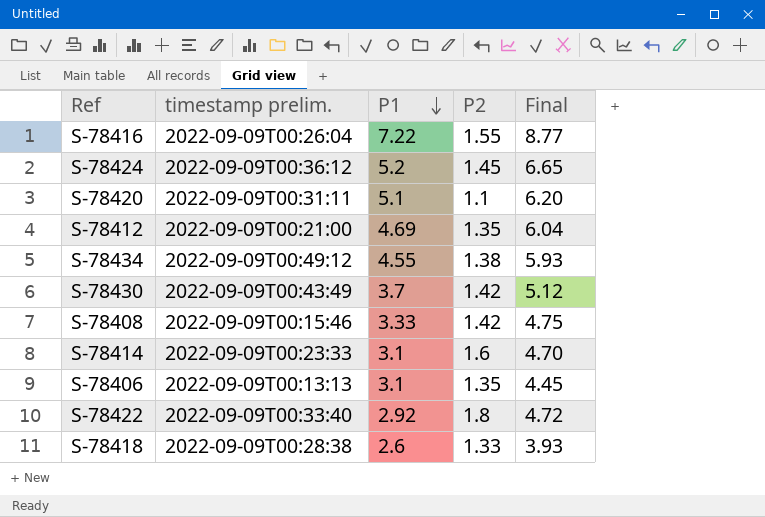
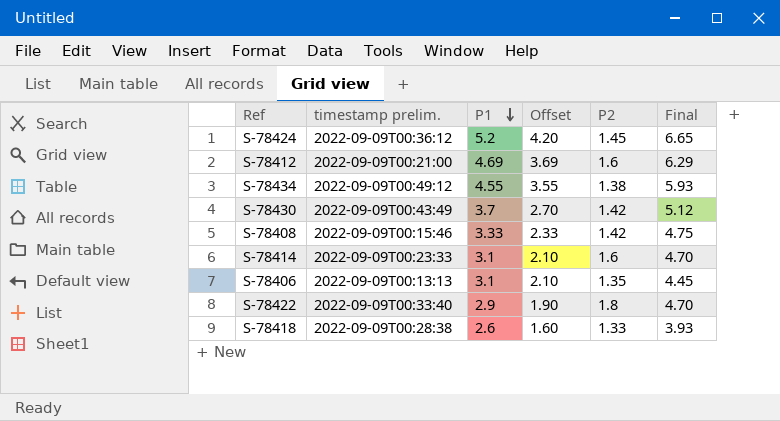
column Offset | formula: none -> [P1] - 1
row S-78416: 2022-09-09T00:26:04 | 7.22 | 1.55 | 8.77 -> none
row S-78420: 2022-09-09T00:31:11 | 5.1 | 1.1 | 6.20 -> none
S-78412 | P2: 1.35 -> 1.6
S-78412 | Final: 6.04 -> 6.29
S-78422 | P1: 2.92 -> 2.9
S-78422 | Final: 4.72 -> 4.70

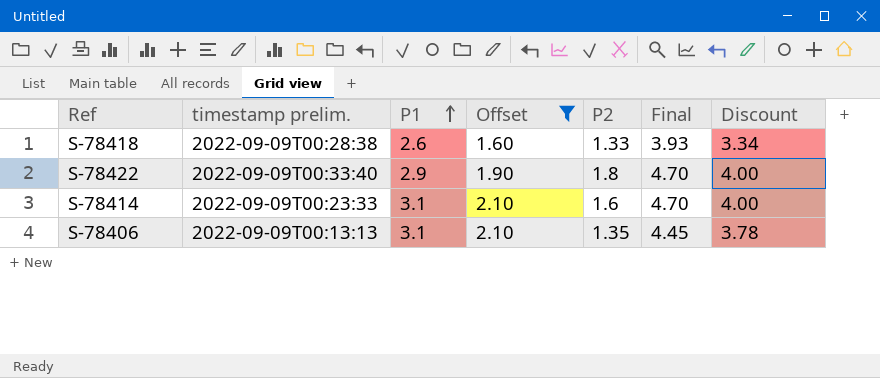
filter: none -> Offset <= 2.10
row order: P1 descending -> P1 ascending
column Discount | formula: none -> [Final] * 0.85

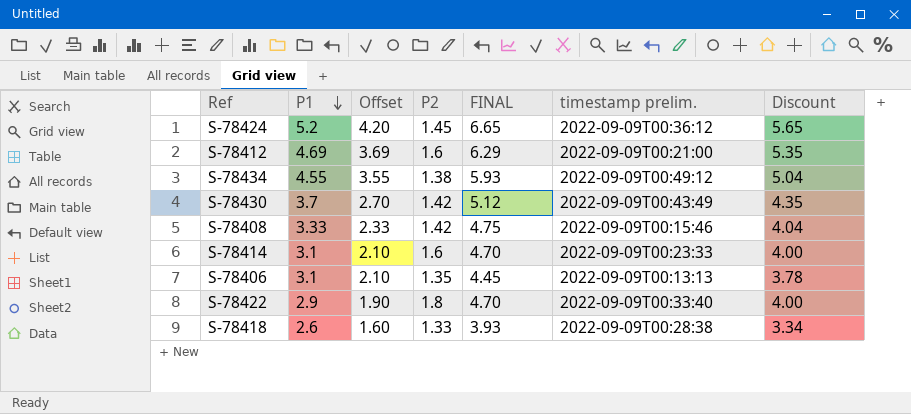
filter: Offset <= 2.10 -> none
row order: P1 ascending -> P1 descending
column name: Final -> FINAL
column timestamp prelim. | position: 2 -> 6

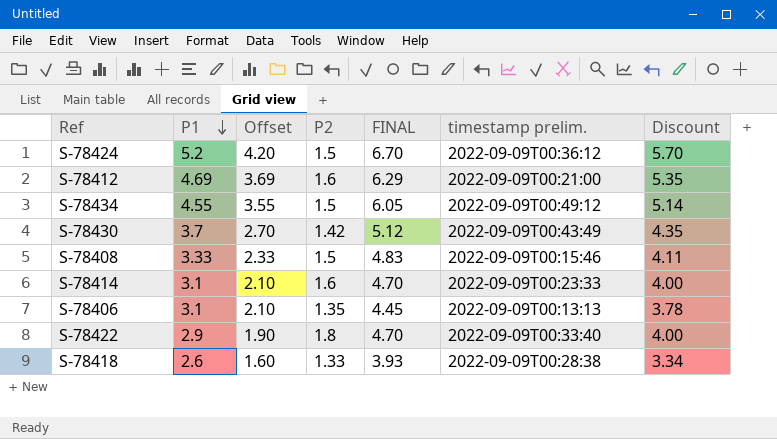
S-78424 | P2: 1.45 -> 1.5
S-78424 | FINAL: 6.65 -> 6.70
S-78424 | Discount: 5.65 -> 5.70
S-78434 | P2: 1.38 -> 1.5
S-78434 | FINAL: 5.93 -> 6.05
S-78434 | Discount: 5.04 -> 5.14
S-78408 | P2: 1.42 -> 1.5
S-78408 | FINAL: 4.75 -> 4.83
S-78408 | Discount: 4.04 -> 4.11

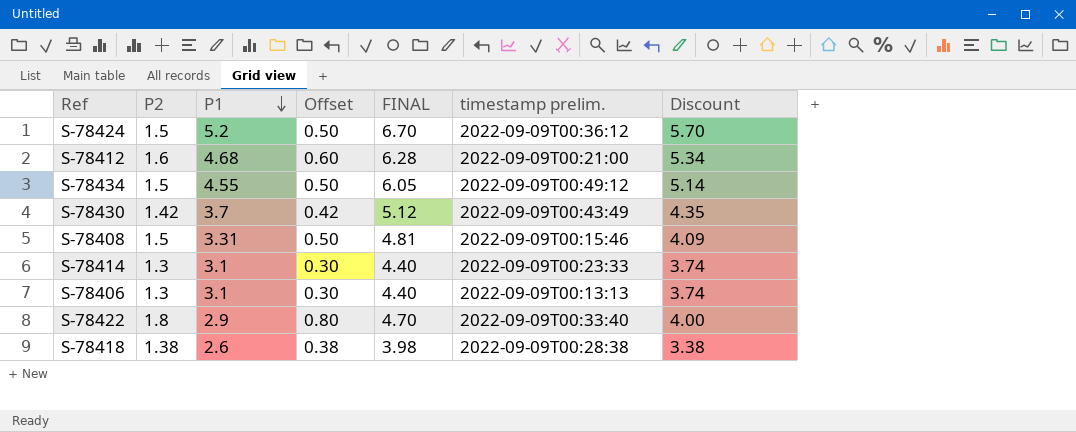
column P2 | position: 4 -> 2
column Offset | formula: [P1] - 1 -> [P2] - 1
S-78412 | P1: 4.69 -> 4.68
S-78412 | FINAL: 6.29 -> 6.28
S-78412 | Discount: 5.35 -> 5.34
S-78408 | P1: 3.33 -> 3.31
S-78408 | FINAL: 4.83 -> 4.81
S-78408 | Discount: 4.11 -> 4.09
S-78414 | P2: 1.6 -> 1.3
S-78414 | FINAL: 4.70 -> 4.40
S-78414 | Discount: 4.00 -> 3.74
S-78406 | P2: 1.35 -> 1.3
S-78406 | FINAL: 4.45 -> 4.40
S-78406 | Discount: 3.78 -> 3.74
S-78418 | P2: 1.33 -> 1.38
S-78418 | FINAL: 3.93 -> 3.98
S-78418 | Discount: 3.34 -> 3.38

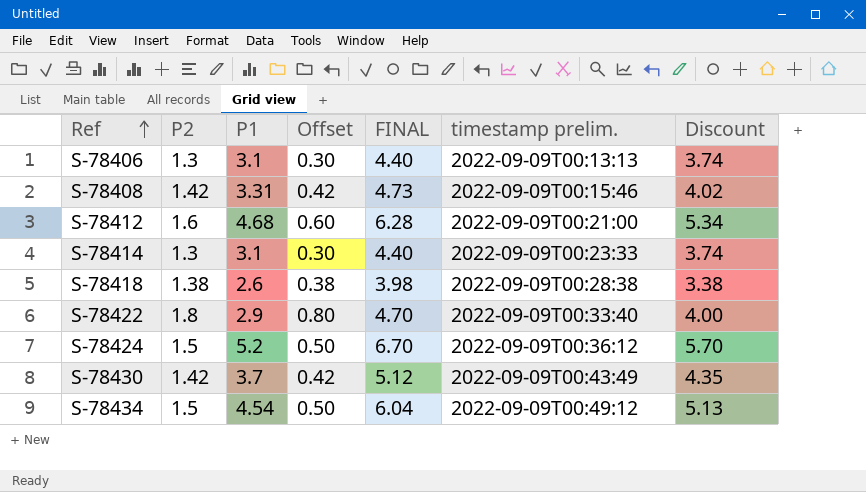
row order: P1 descending -> Ref ascending
S-78408 | P2: 1.5 -> 1.42
S-78408 | Offset: 0.50 -> 0.42
S-78408 | FINAL: 4.81 -> 4.73
S-78408 | Discount: 4.09 -> 4.02
S-78434 | P1: 4.55 -> 4.54
S-78434 | FINAL: 6.05 -> 6.04
S-78434 | Discount: 5.14 -> 5.13

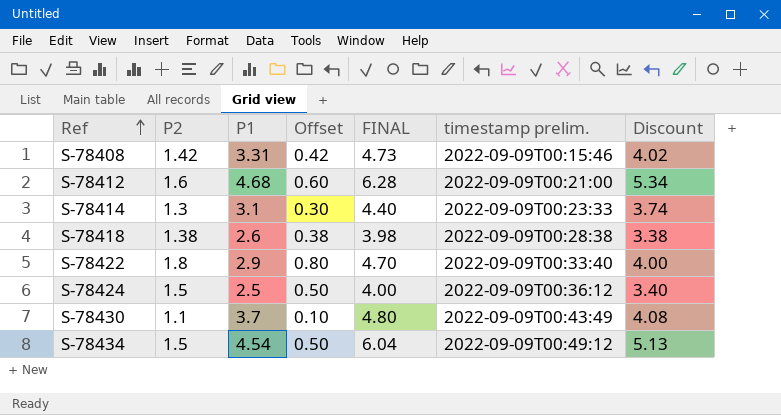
row S-78406: 1.3 | 3.1 | 0.30 | 4.40 | 2022-09-09T00:13:13 | 3.74 -> none
S-78424 | P1: 5.2 -> 2.5
S-78424 | FINAL: 6.70 -> 4.00
S-78424 | Discount: 5.70 -> 3.40
S-78430 | P2: 1.42 -> 1.1
S-78430 | Offset: 0.42 -> 0.10
S-78430 | FINAL: 5.12 -> 4.80
S-78430 | Discount: 4.35 -> 4.08

